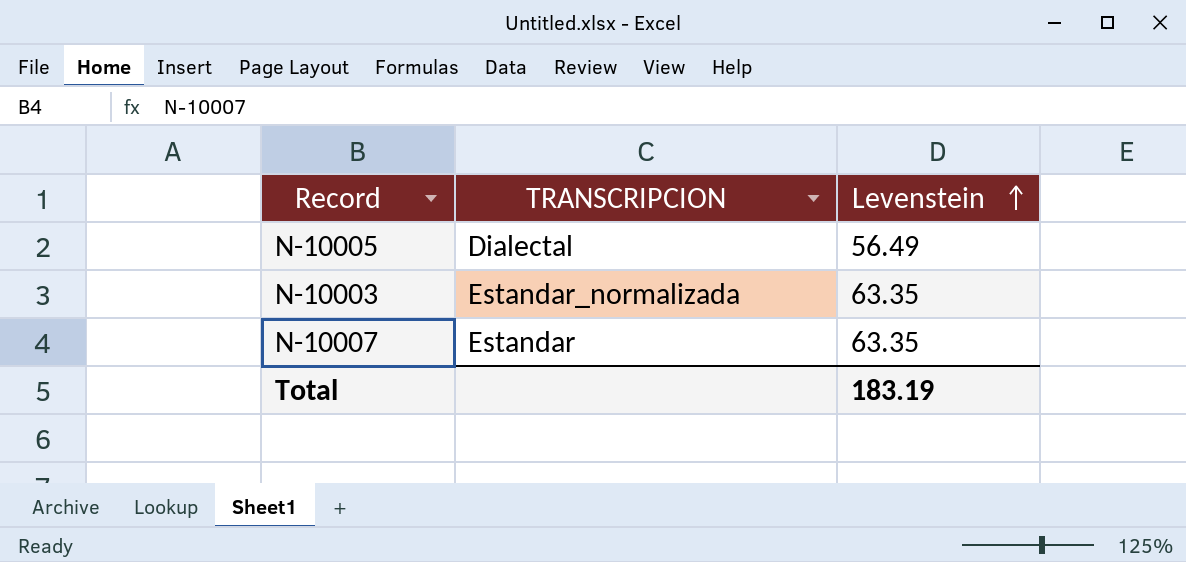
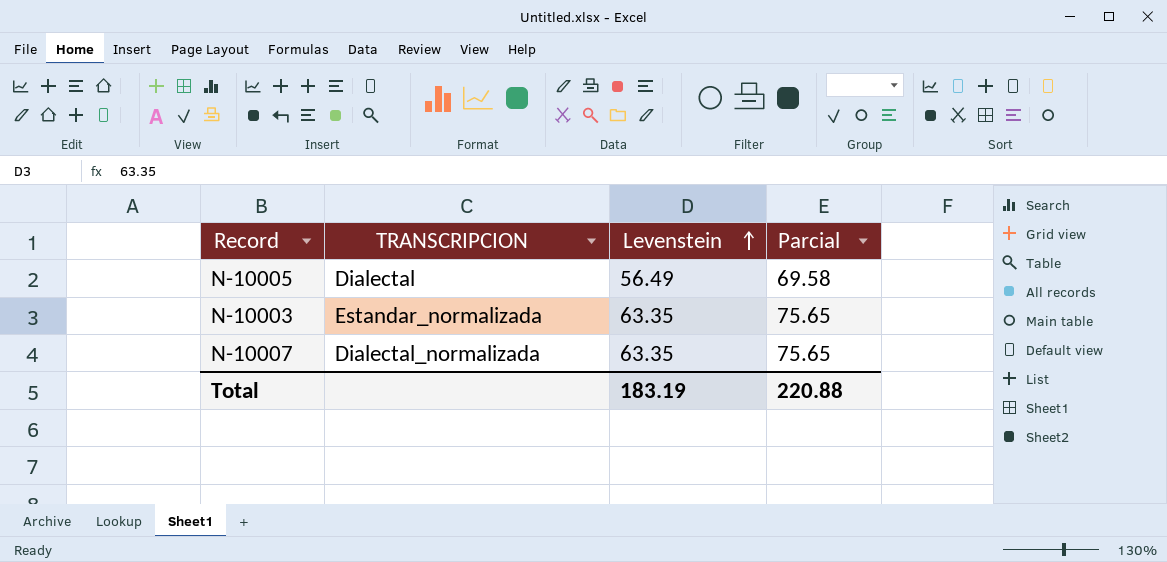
column Parcial | position: none -> 4
N-10007 | TRANSCRIPCION: Estandar -> Dialectal_normalizada

